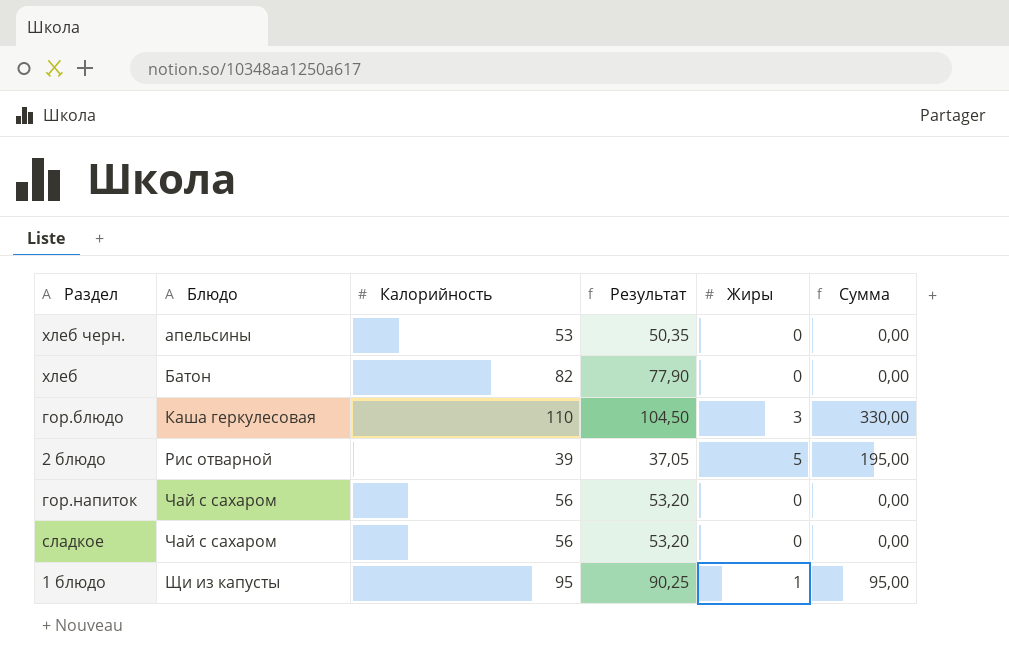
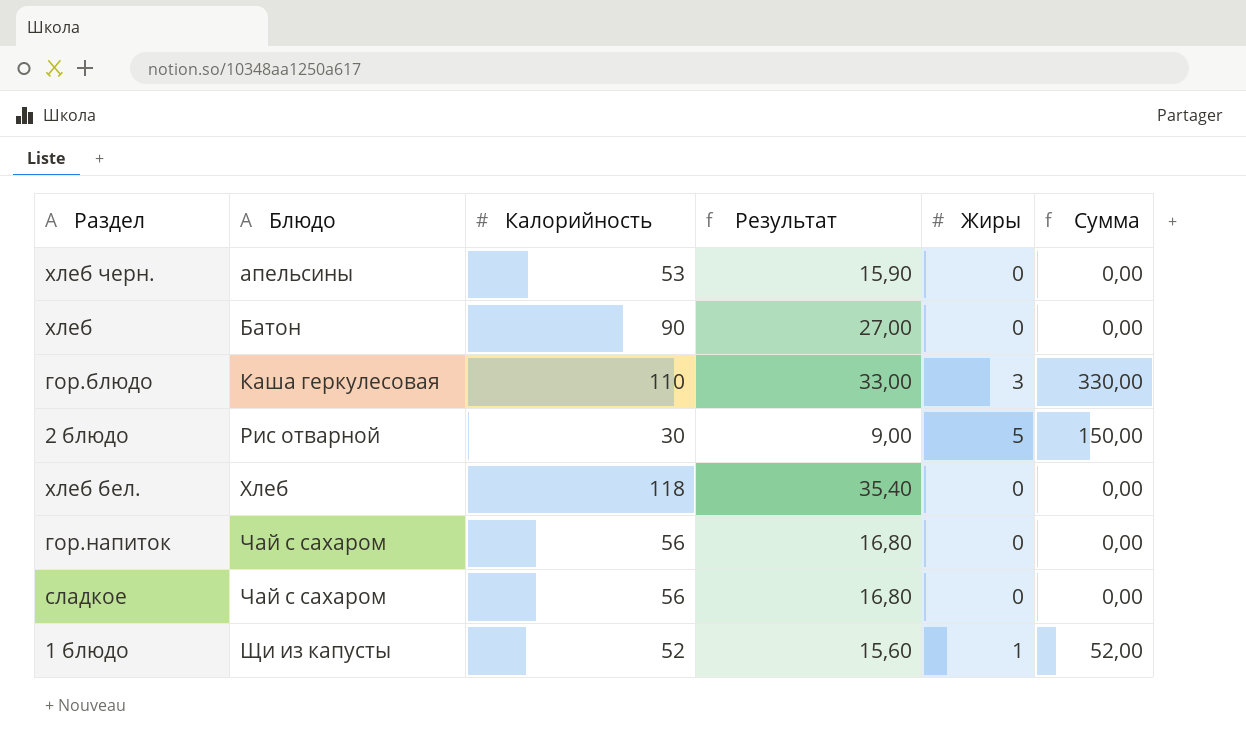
column Результат | formula: [Калорийность] * 0,95 -> [Калорийность] * 0,3
хлеб | Калорийность: 82 -> 90
2 блюдо | Калорийность: 39 -> 30
2 блюдо | Сумма: 195,00 -> 150,00
row хлеб бел.: none -> Хлеб | 118 | 35,40 | 0 | 0,00
1 блюдо | Калорийность: 95 -> 52
1 блюдо | Сумма: 95,00 -> 52,00

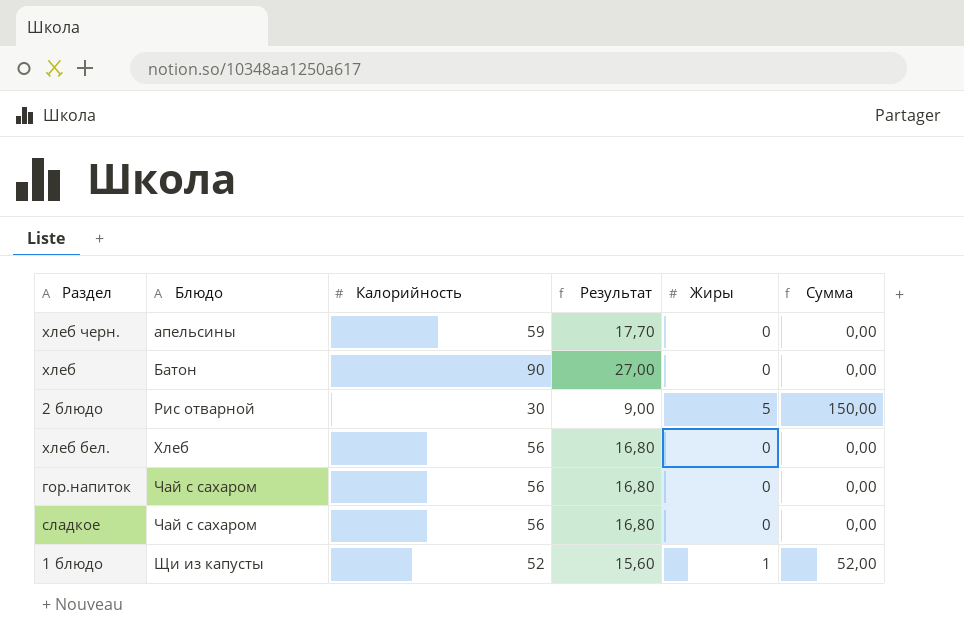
row гор.блюдо: Каша геркулесовая | 110 | 33,00 | 3 | 330,00 -> none
хлеб черн. | Калорийность: 53 -> 59
хлеб черн. | Результат: 15,90 -> 17,70
хлеб бел. | Калорийность: 118 -> 56
хлеб бел. | Результат: 35,40 -> 16,80

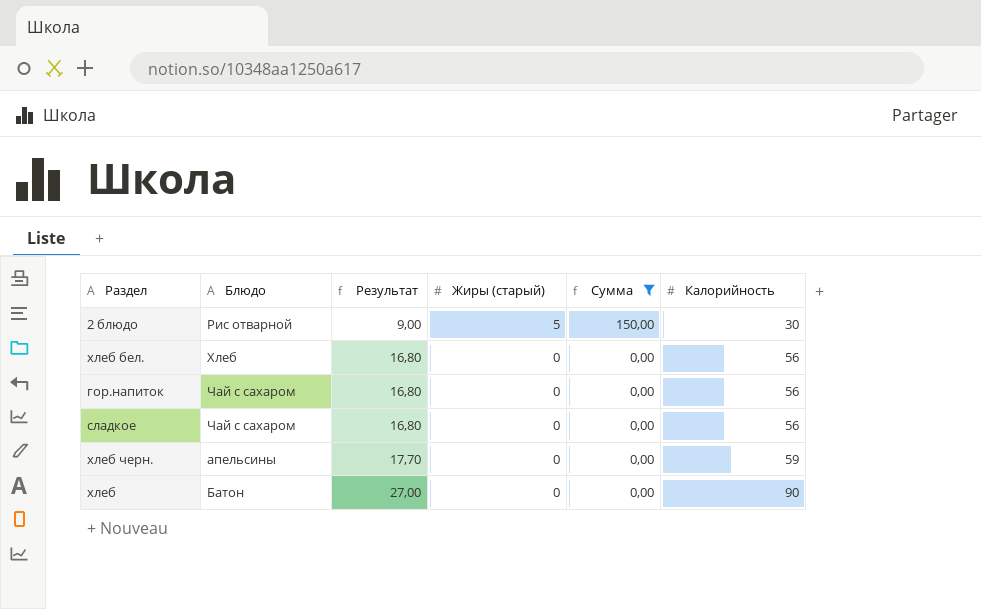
filter: none -> Сумма != 52,00
row order: Блюдо ascending -> Результат ascending
column name: Жиры -> Жиры (старый)
column Калорийность | position: 3 -> 6

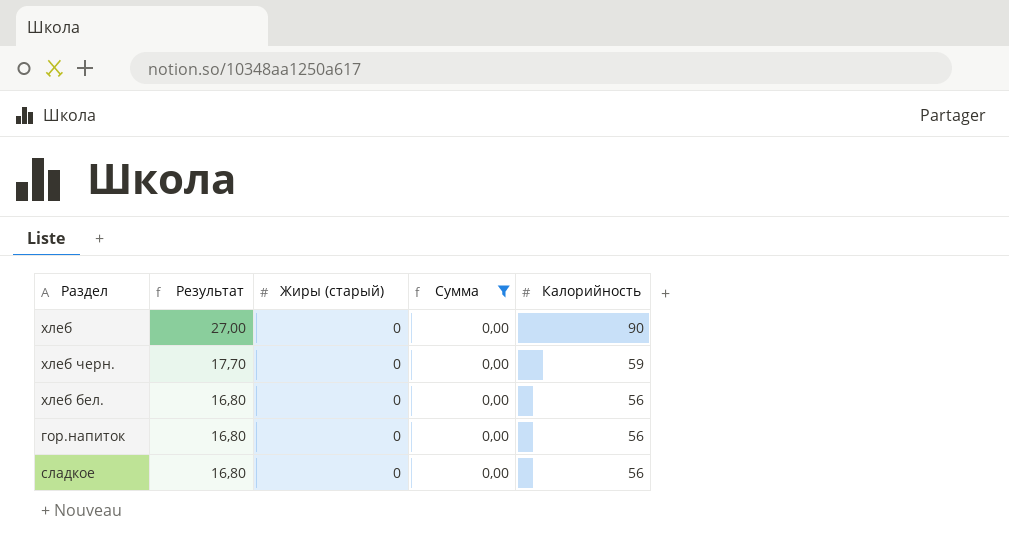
row order: Результат ascending -> Результат descending
column Блюдо | position: 2 -> none
row 2 блюдо: Рис отварной | 9,00 | 5 | 150,00 | 30 -> none

